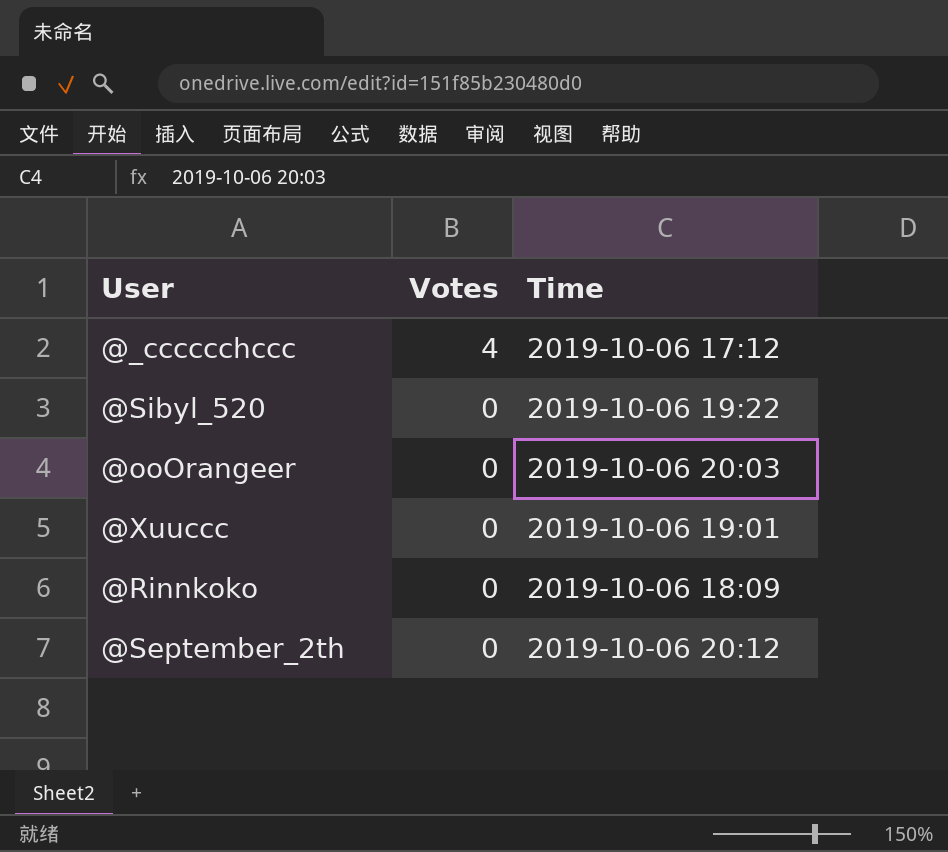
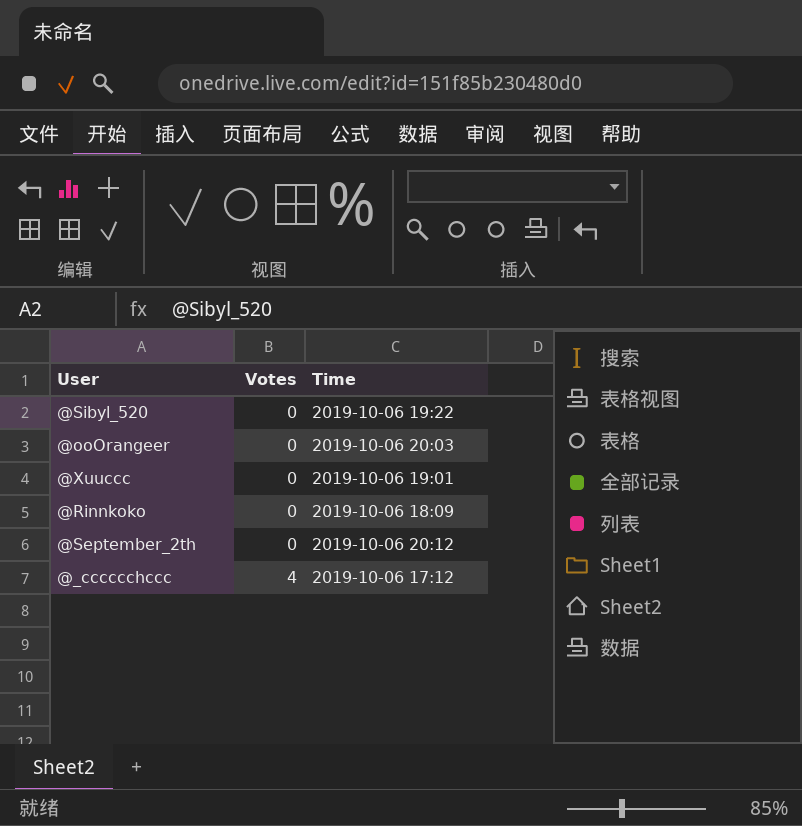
row order: Votes descending -> Votes ascending

